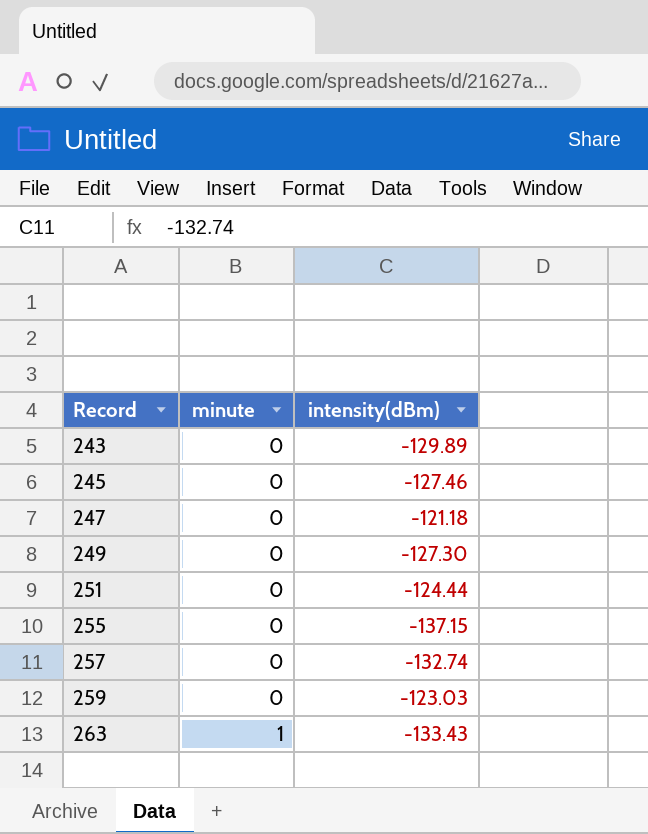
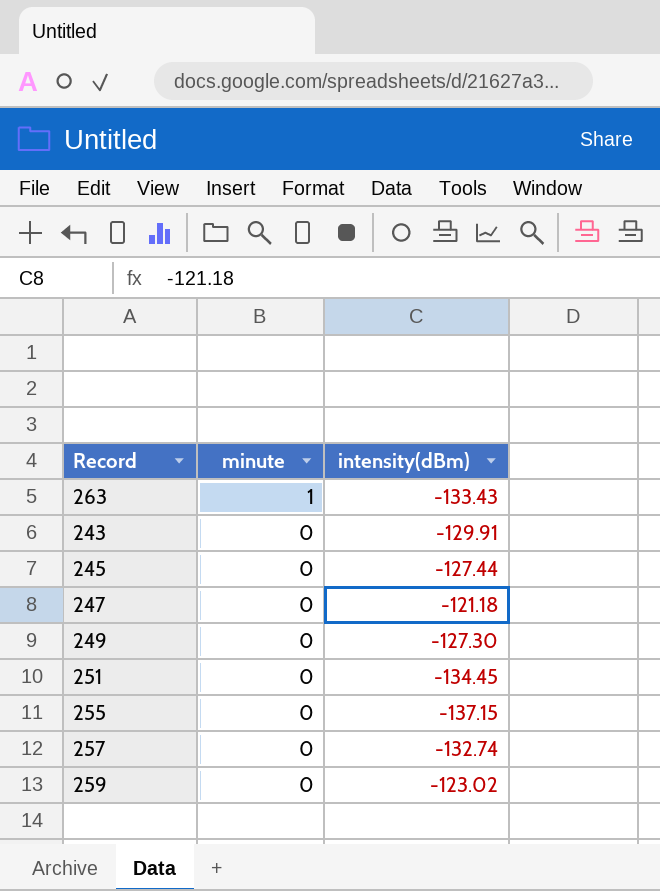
row order: Record ascending -> minute descending
243 | intensity(dBm): -129.89 -> -129.91
245 | intensity(dBm): -127.46 -> -127.44
251 | intensity(dBm): -124.44 -> -134.45
259 | intensity(dBm): -123.03 -> -123.02

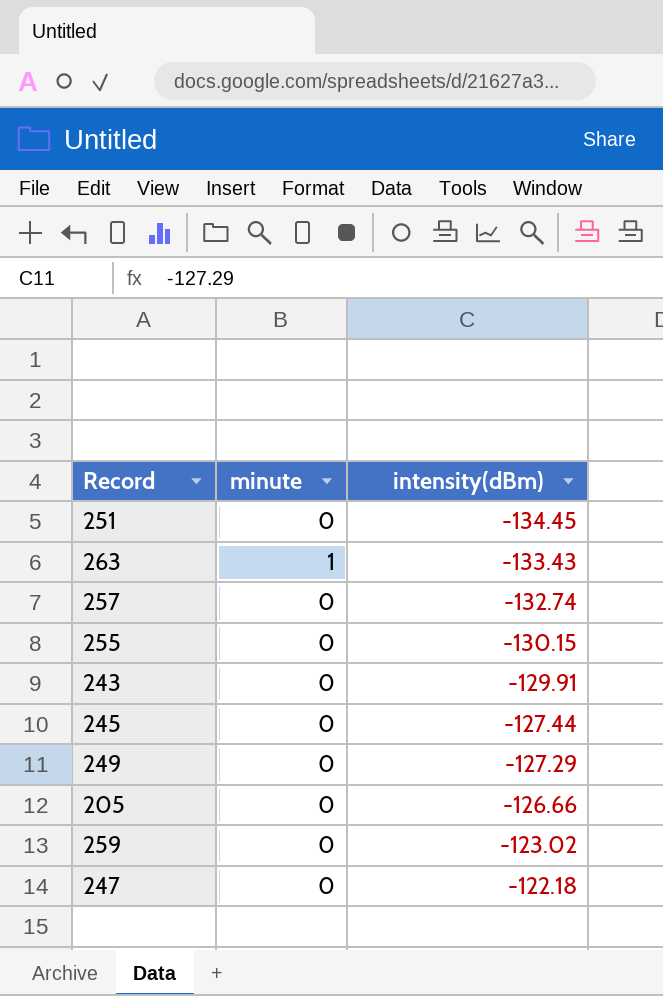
row order: minute descending -> intensity(dBm) ascending
255 | intensity(dBm): -137.15 -> -130.15
249 | intensity(dBm): -127.30 -> -127.29
row 205: none -> 0 | -126.66
247 | intensity(dBm): -121.18 -> -122.18

